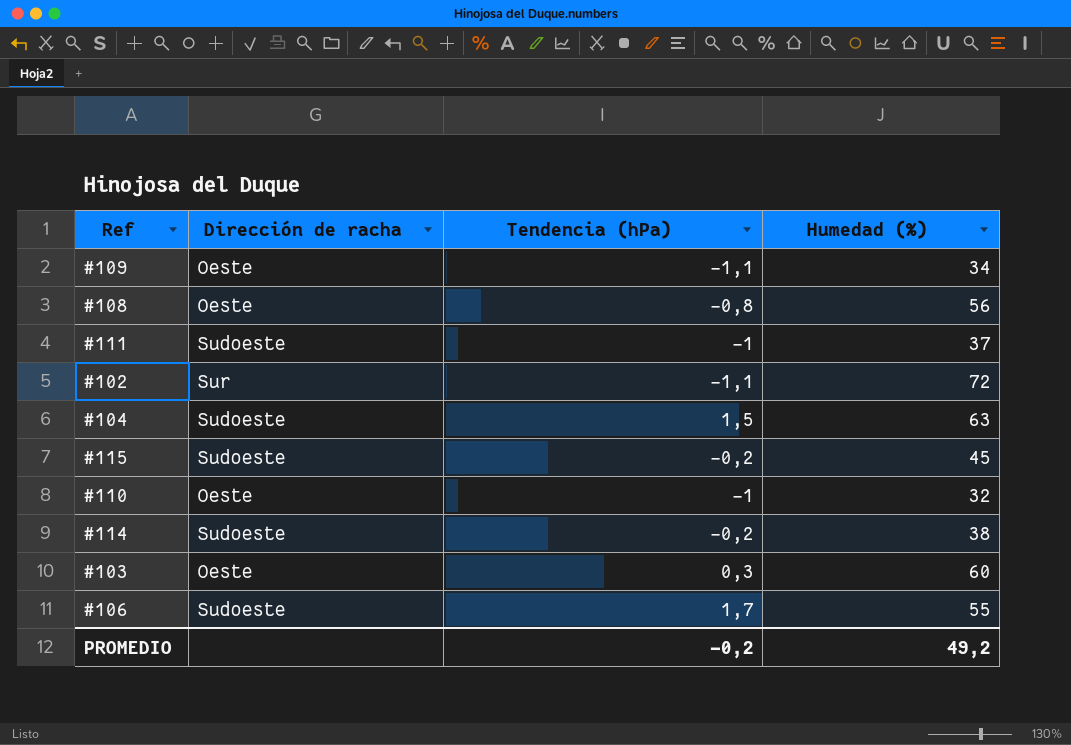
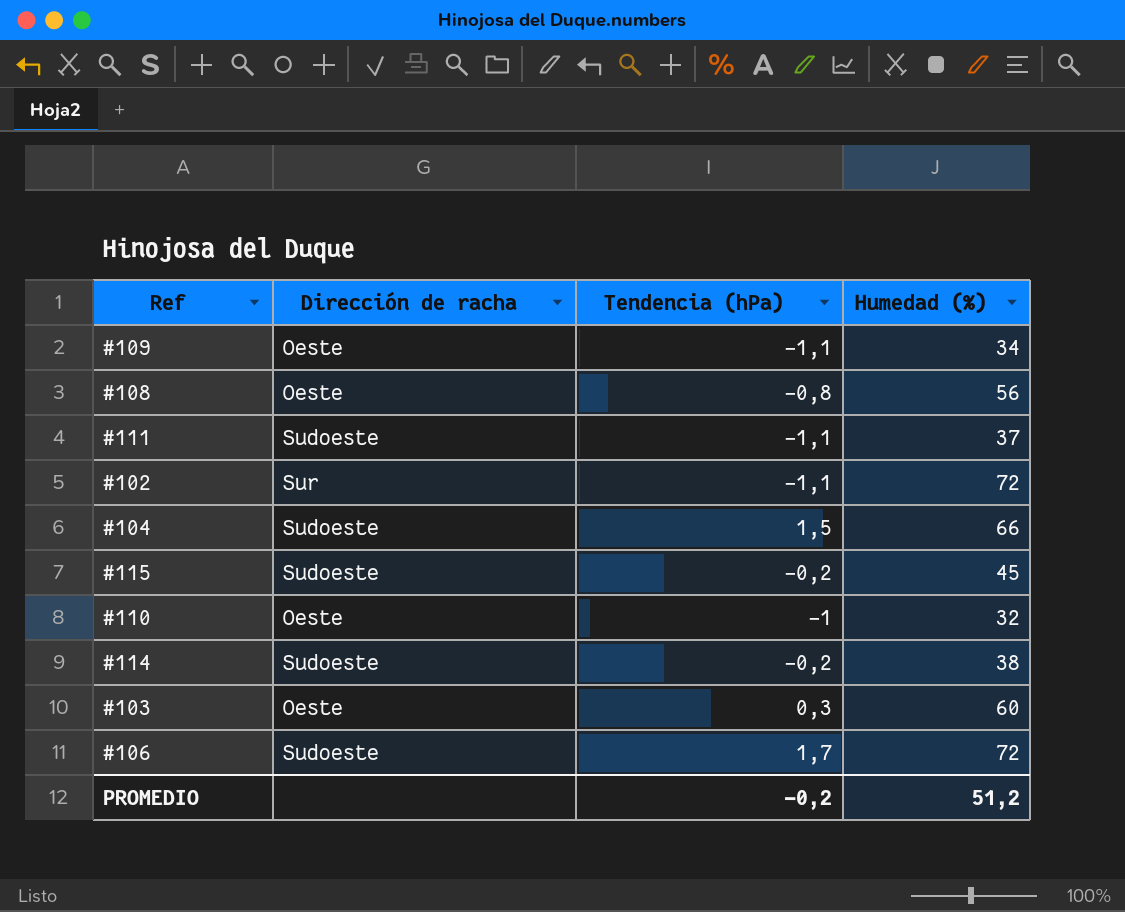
#111 | Tendencia (hPa): -1 -> -1,1
#104 | Humedad (%): 63 -> 66
#106 | Humedad (%): 55 -> 72
PROMEDIO | Humedad (%): 49,2 -> 51,2

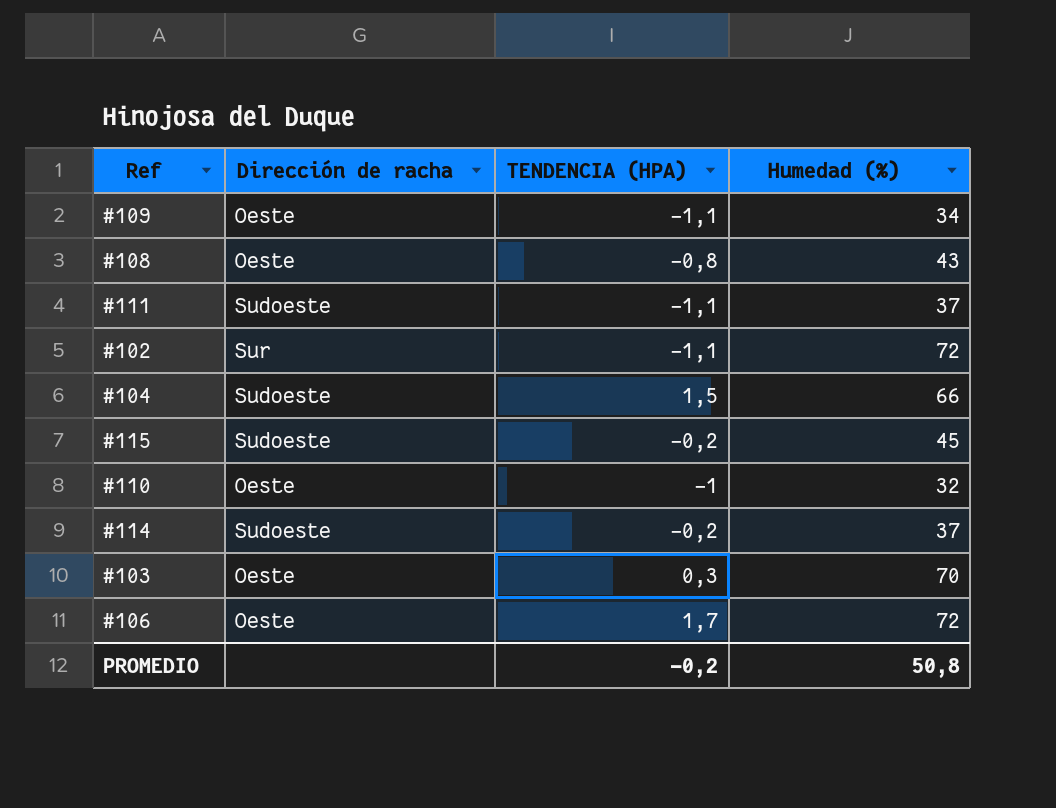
column name: Tendencia (hPa) -> TENDENCIA (HPA)
#108 | Humedad (%): 56 -> 43
#114 | Humedad (%): 38 -> 37
#103 | Humedad (%): 60 -> 70
#106 | Dirección de racha: Sudoeste -> Oeste
PROMEDIO | Humedad (%): 51,2 -> 50,8

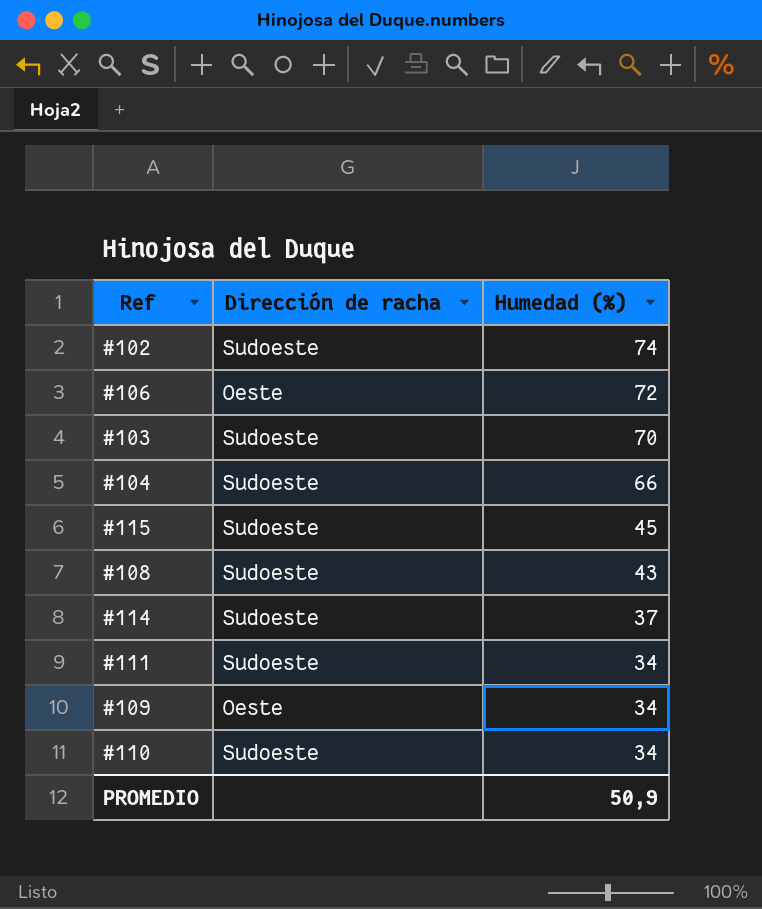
row order: none -> Humedad (%) descending
column TENDENCIA (HPA) | position: 3 -> none
#102 | Dirección de racha: Sur -> Sudoeste
#102 | Humedad (%): 72 -> 74
#103 | Dirección de racha: Oeste -> Sudoeste
#108 | Dirección de racha: Oeste -> Sudoeste
#111 | Humedad (%): 37 -> 34
#110 | Dirección de racha: Oeste -> Sudoeste
#110 | Humedad (%): 32 -> 34
PROMEDIO | Humedad (%): 50,8 -> 50,9

